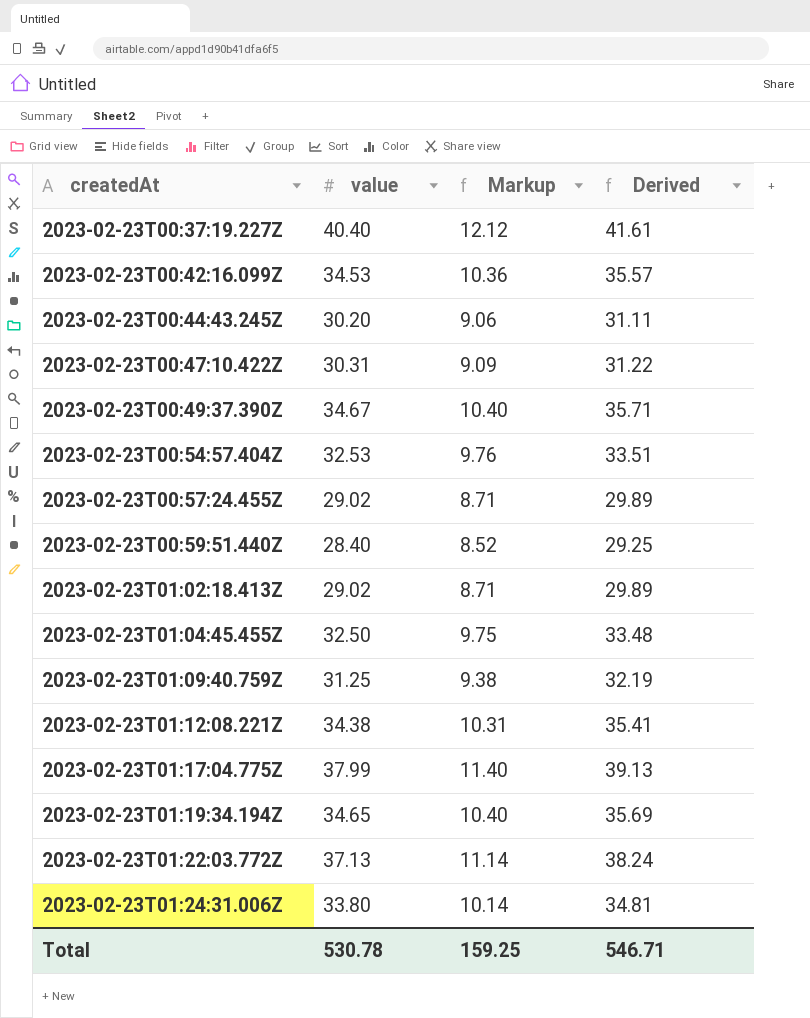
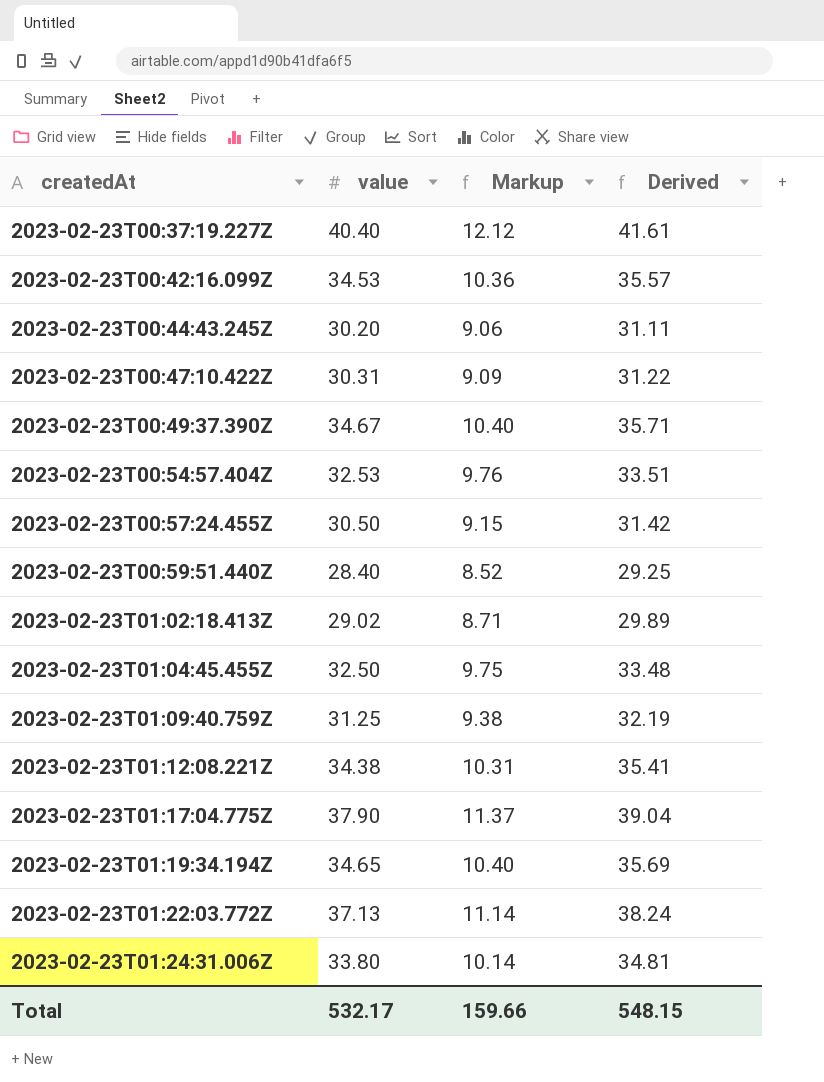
2023-02-23T00:57:24.455Z | value: 29.02 -> 30.50
2023-02-23T00:57:24.455Z | Markup: 8.71 -> 9.15
2023-02-23T00:57:24.455Z | Derived: 29.89 -> 31.42
2023-02-23T01:17:04.775Z | value: 37.99 -> 37.90
2023-02-23T01:17:04.775Z | Markup: 11.40 -> 11.37
2023-02-23T01:17:04.775Z | Derived: 39.13 -> 39.04
Total | value: 530.78 -> 532.17
Total | Markup: 159.25 -> 159.66
Total | Derived: 546.71 -> 548.15

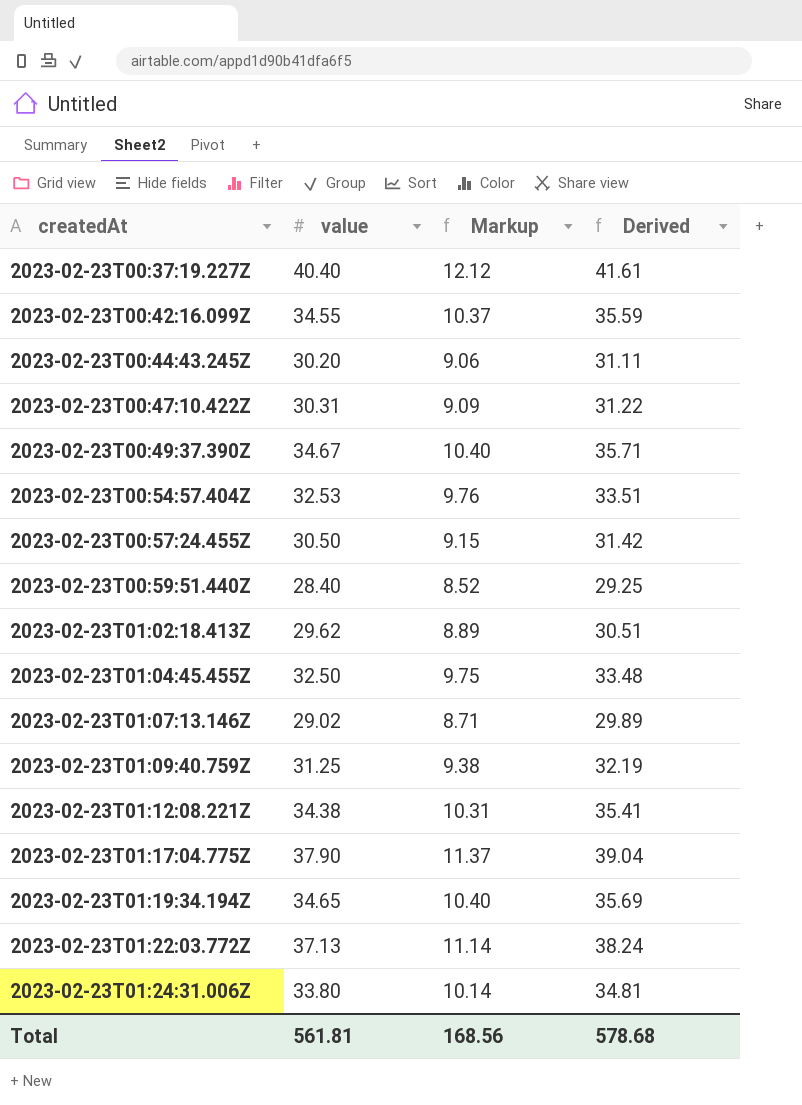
2023-02-23T00:42:16.099Z | value: 34.53 -> 34.55
2023-02-23T00:42:16.099Z | Markup: 10.36 -> 10.37
2023-02-23T00:42:16.099Z | Derived: 35.57 -> 35.59
2023-02-23T01:02:18.413Z | value: 29.02 -> 29.62
2023-02-23T01:02:18.413Z | Markup: 8.71 -> 8.89
2023-02-23T01:02:18.413Z | Derived: 29.89 -> 30.51
row 2023-02-23T01:07:13.146Z: none -> 29.02 | 8.71 | 29.89
Total | value: 532.17 -> 561.81
Total | Markup: 159.66 -> 168.56
Total | Derived: 548.15 -> 578.68

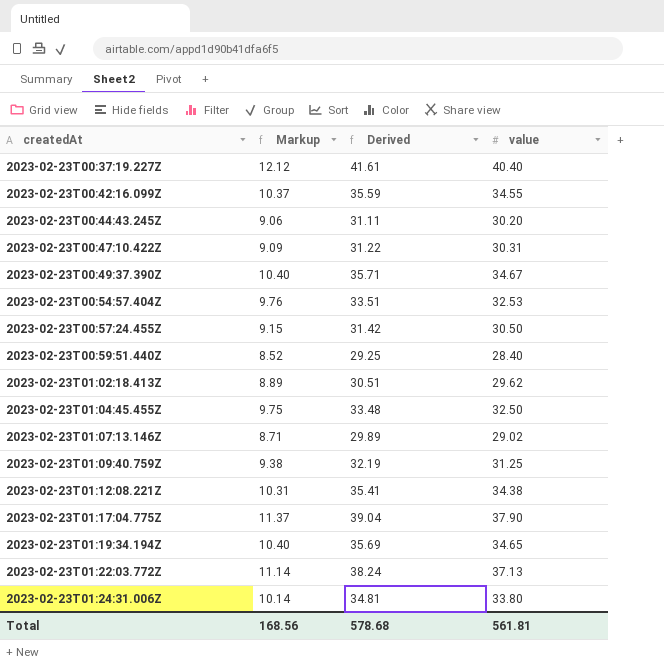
column value | position: 2 -> 4

